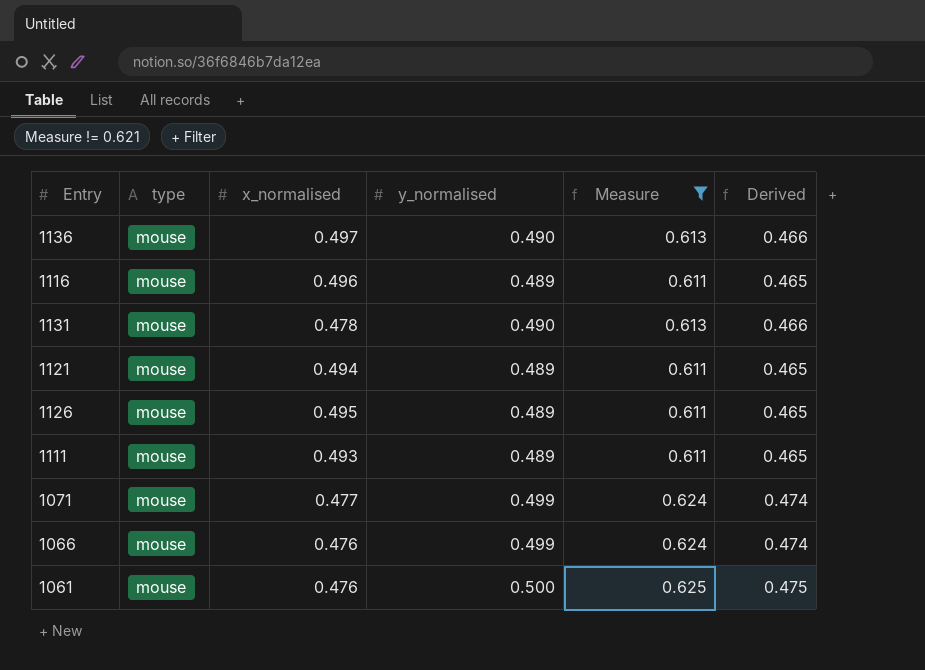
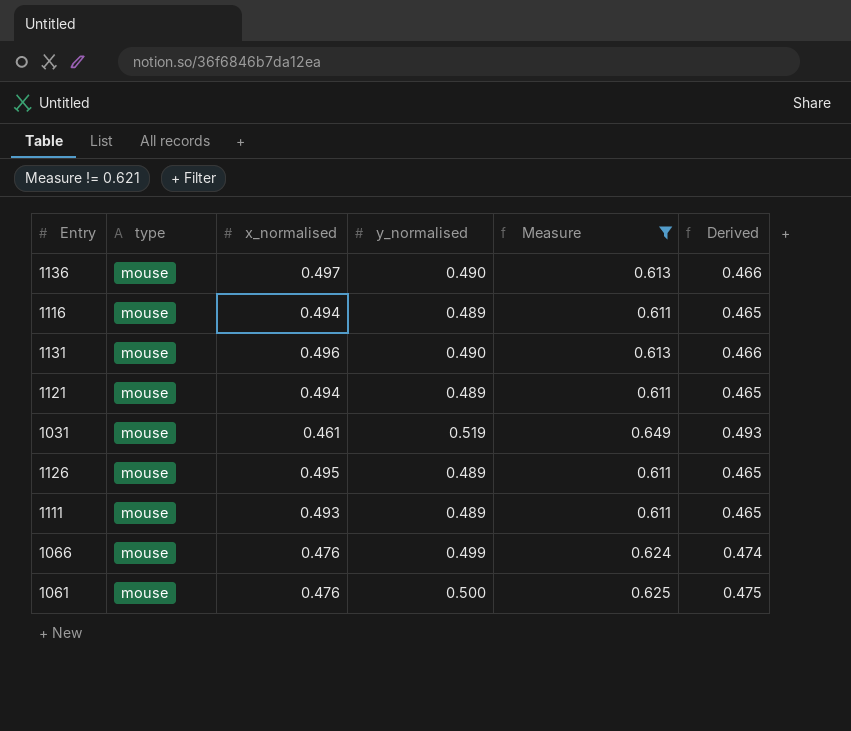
row 1071: mouse | 0.477 | 0.499 | 0.624 | 0.474 -> none
1116 | x_normalised: 0.496 -> 0.494
1131 | x_normalised: 0.478 -> 0.496
row 1031: none -> mouse | 0.461 | 0.519 | 0.649 | 0.493

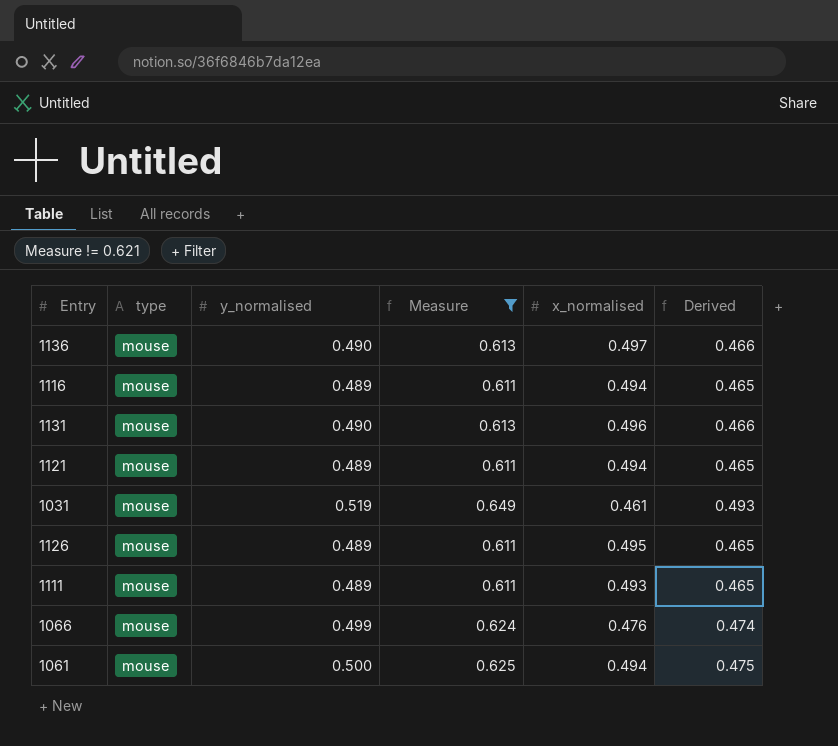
column x_normalised | position: 3 -> 5
1061 | x_normalised: 0.476 -> 0.494

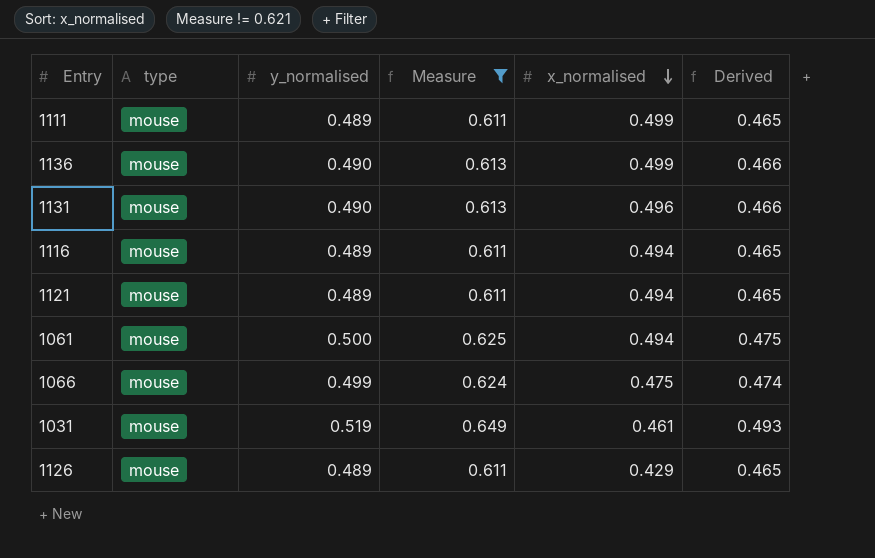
row order: none -> x_normalised descending
1111 | x_normalised: 0.493 -> 0.499
1136 | x_normalised: 0.497 -> 0.499
1066 | x_normalised: 0.476 -> 0.475
1126 | x_normalised: 0.495 -> 0.429

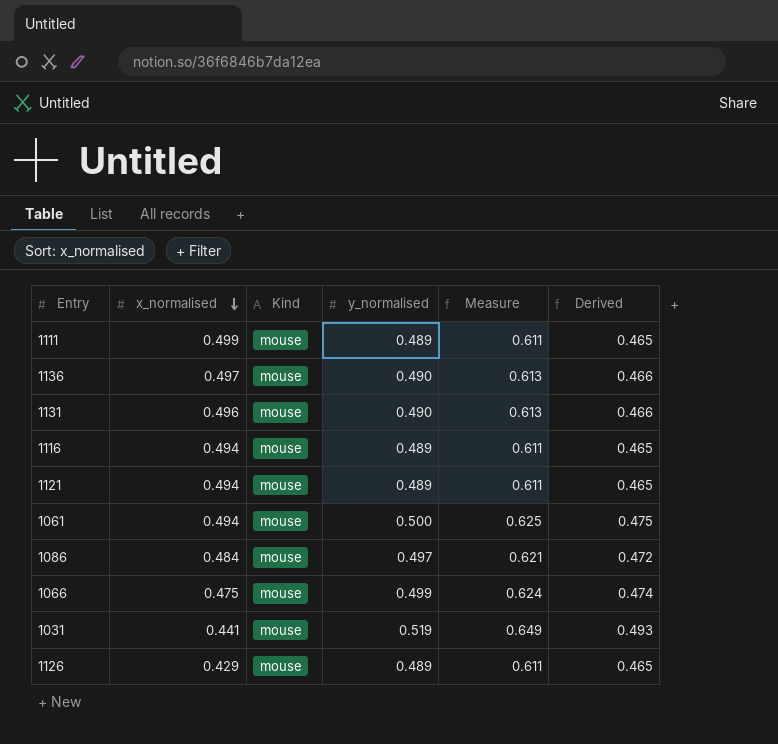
filter: Measure != 0.621 -> none
column x_normalised | position: 5 -> 2
column name: type -> Kind
1136 | x_normalised: 0.499 -> 0.497
1031 | x_normalised: 0.461 -> 0.441

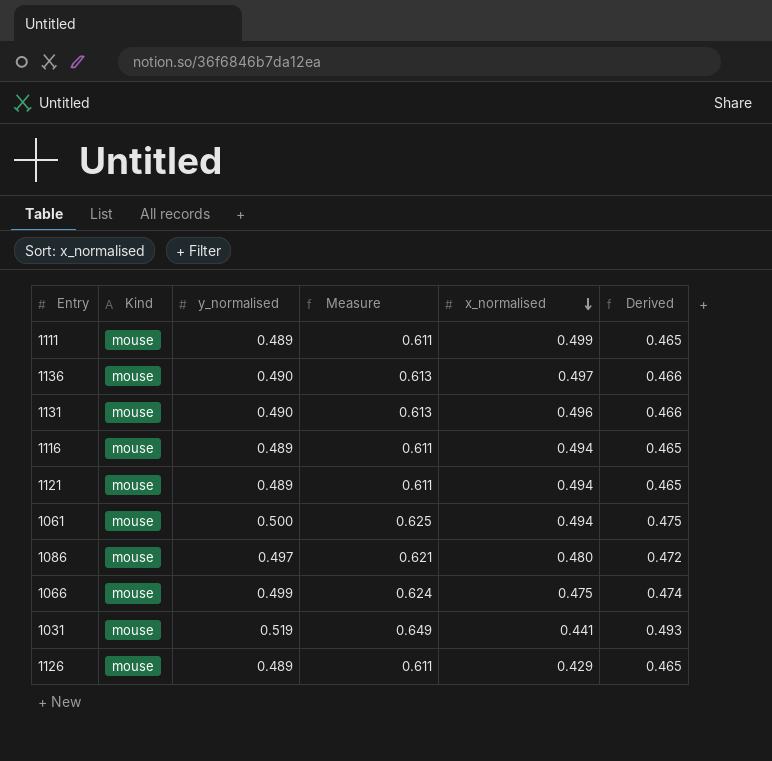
column x_normalised | position: 2 -> 5
1086 | x_normalised: 0.484 -> 0.480

